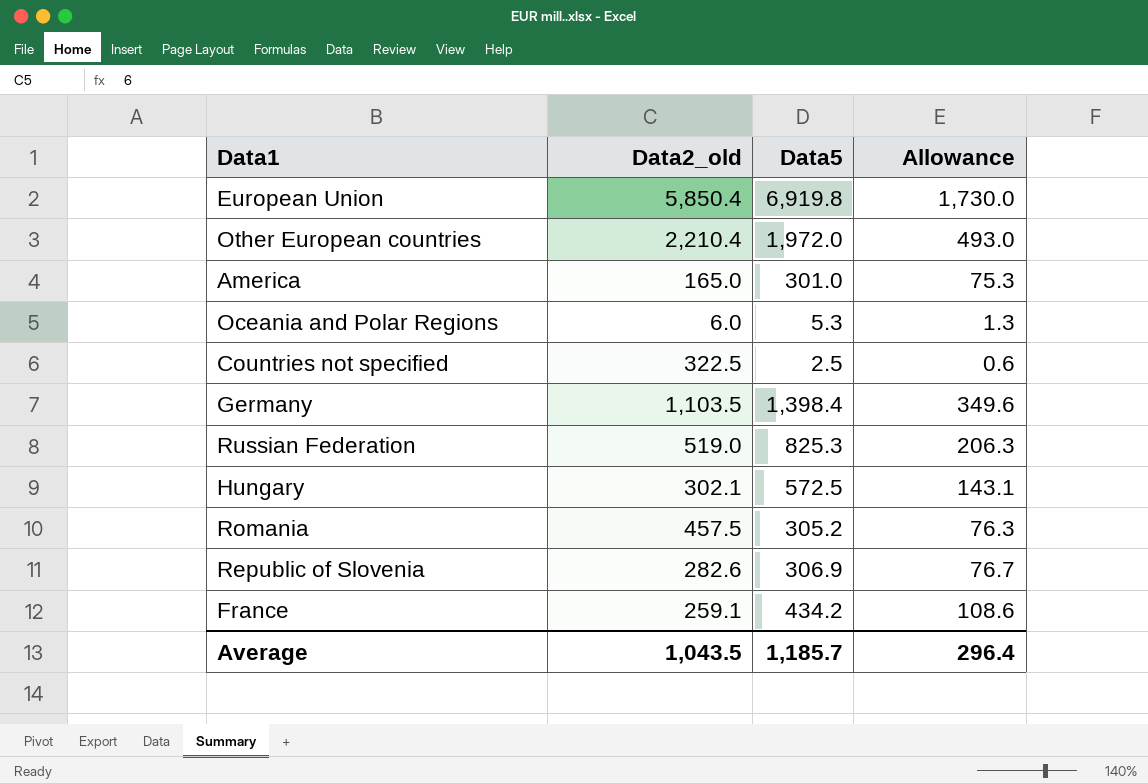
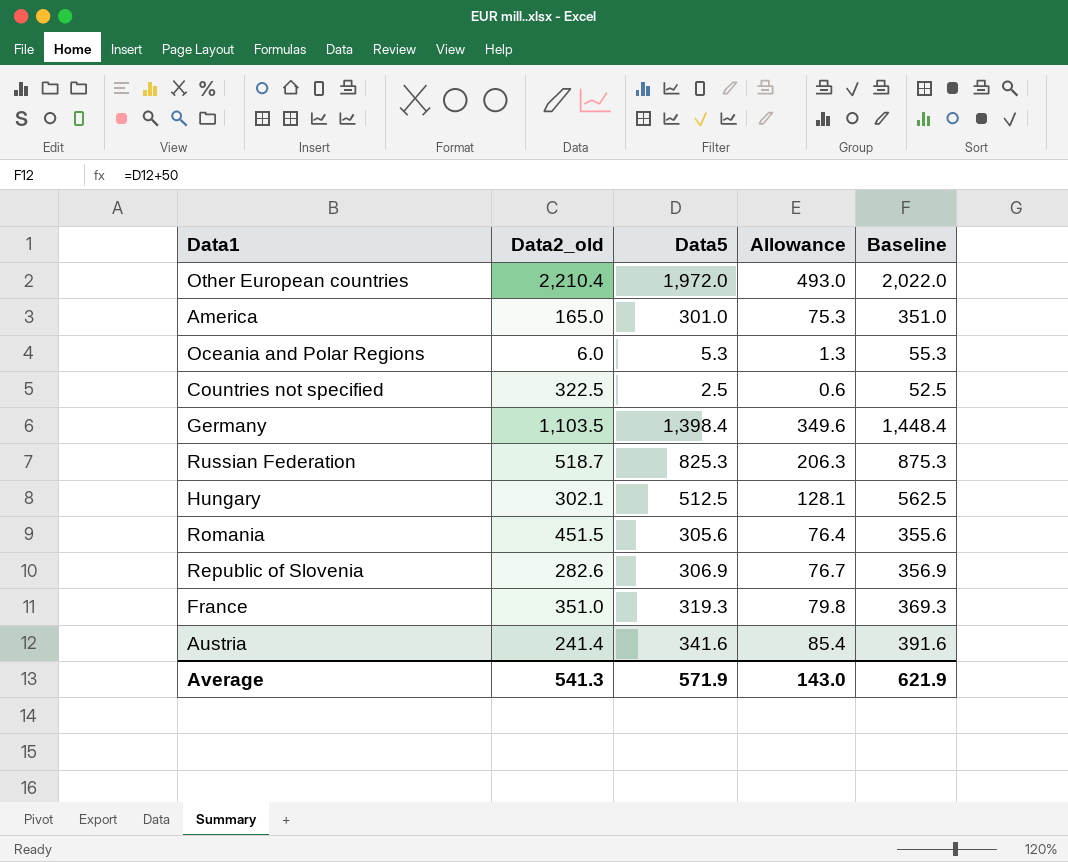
column Baseline | formula: none -> [Data5] + 50
row European Union: 5,850.4 | 6,919.8 | 1,730.0 -> none
Russian Federation | Data2_old: 519.0 -> 518.7
Hungary | Data5: 572.5 -> 512.5
Hungary | Allowance: 143.1 -> 128.1
Romania | Data2_old: 457.5 -> 451.5
Romania | Data5: 305.2 -> 305.6
Romania | Allowance: 76.3 -> 76.4
France | Data2_old: 259.1 -> 351.0
France | Data5: 434.2 -> 319.3
France | Allowance: 108.6 -> 79.8
row Austria: none -> 241.4 | 341.6 | 85.4 | 391.6
Average | Data2_old: 1,043.5 -> 541.3
Average | Data5: 1,185.7 -> 571.9
Average | Allowance: 296.4 -> 143.0

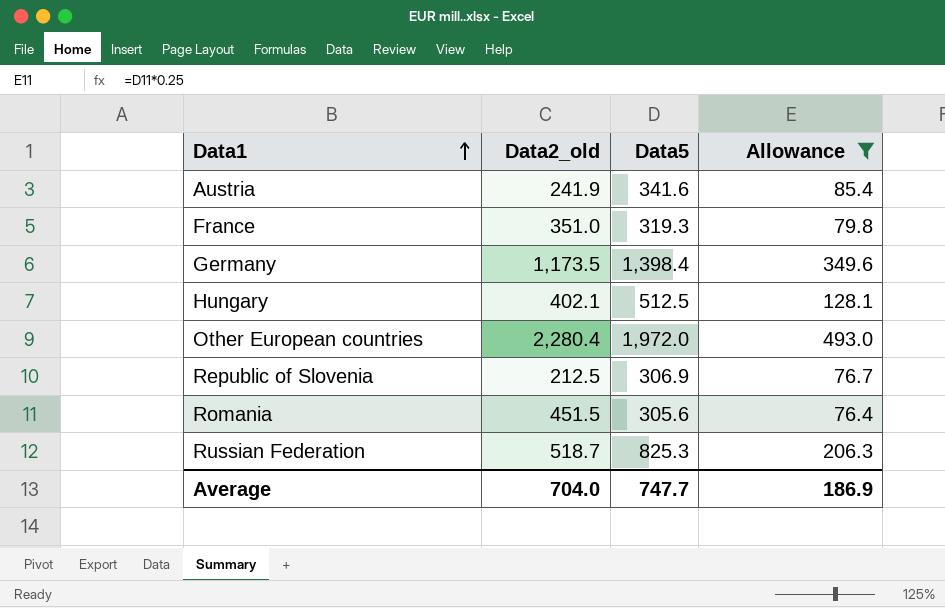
filter: none -> Allowance >= 76.4
row order: none -> Data1 ascending
column Baseline | formula: [Data5] + 50 -> none
Austria | Data2_old: 241.4 -> 241.9
Germany | Data2_old: 1,103.5 -> 1,173.5
Hungary | Data2_old: 302.1 -> 402.1
Other European countries | Data2_old: 2,210.4 -> 2,280.4
Republic of Slovenia | Data2_old: 282.6 -> 212.5
Average | Data2_old: 541.3 -> 704.0
Average | Data5: 571.9 -> 747.7
Average | Allowance: 143.0 -> 186.9

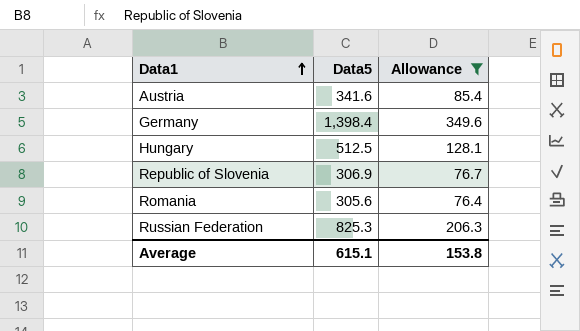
column Data2_old | position: 2 -> none
row France: 351.0 | 319.3 | 79.8 -> none
row Other European countries: 2,280.4 | 1,972.0 | 493.0 -> none
Average | Data5: 747.7 -> 615.1
Average | Allowance: 186.9 -> 153.8

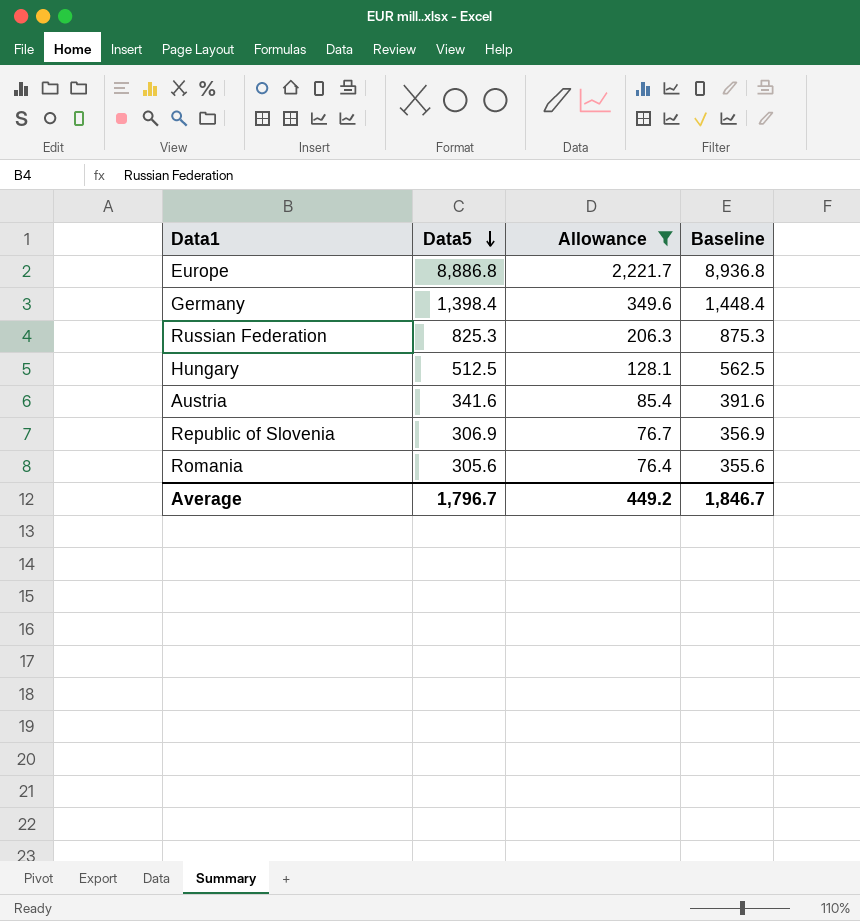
row order: Data1 ascending -> Data5 descending
column Baseline | formula: none -> [Data5] + 50
row Europe: none -> 8,886.8 | 2,221.7 | 8,936.8
Average | Data5: 615.1 -> 1,796.7
Average | Allowance: 153.8 -> 449.2

